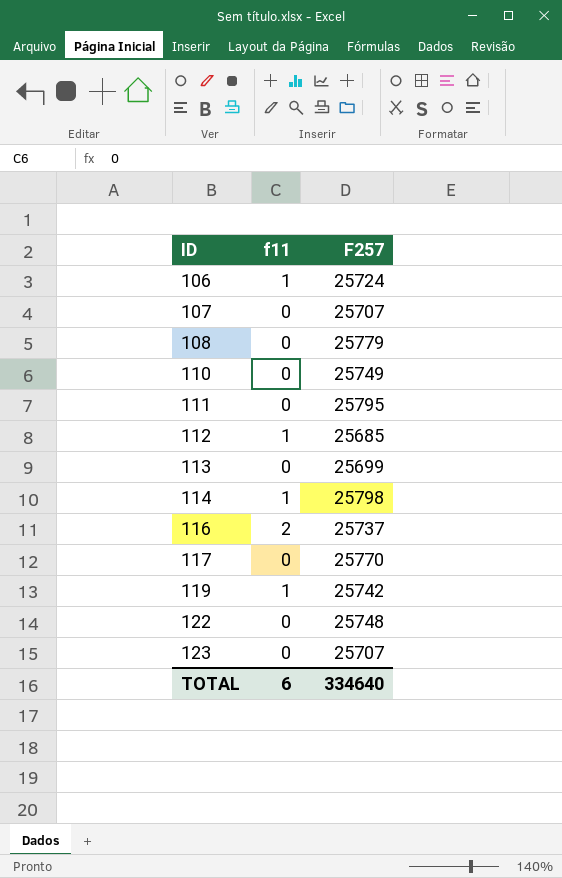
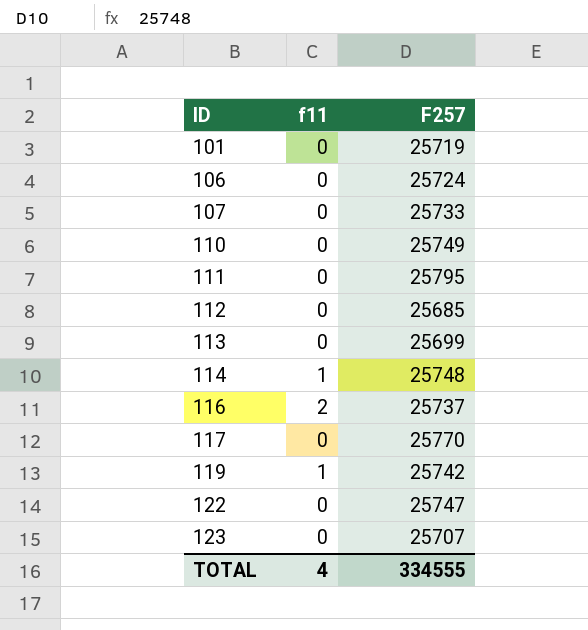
row 108: 0 | 25779 -> none
row 101: none -> 0 | 25719
106 | f11: 1 -> 0
107 | F257: 25707 -> 25733
112 | f11: 1 -> 0
114 | F257: 25798 -> 25748
122 | F257: 25748 -> 25747
TOTAL | f11: 6 -> 4
TOTAL | F257: 334640 -> 334555

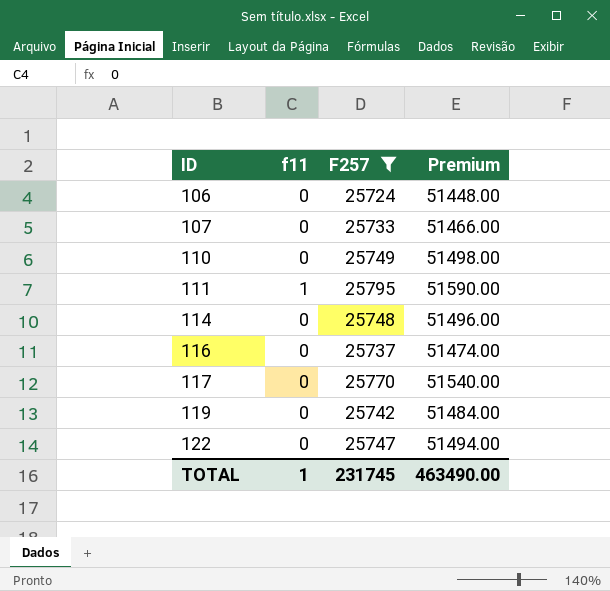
filter: none -> F257 >= 25724
column Premium | formula: none -> [F257] * 2
111 | f11: 0 -> 1
114 | f11: 1 -> 0
116 | f11: 2 -> 0
119 | f11: 1 -> 0
TOTAL | f11: 4 -> 1
TOTAL | F257: 334555 -> 231745

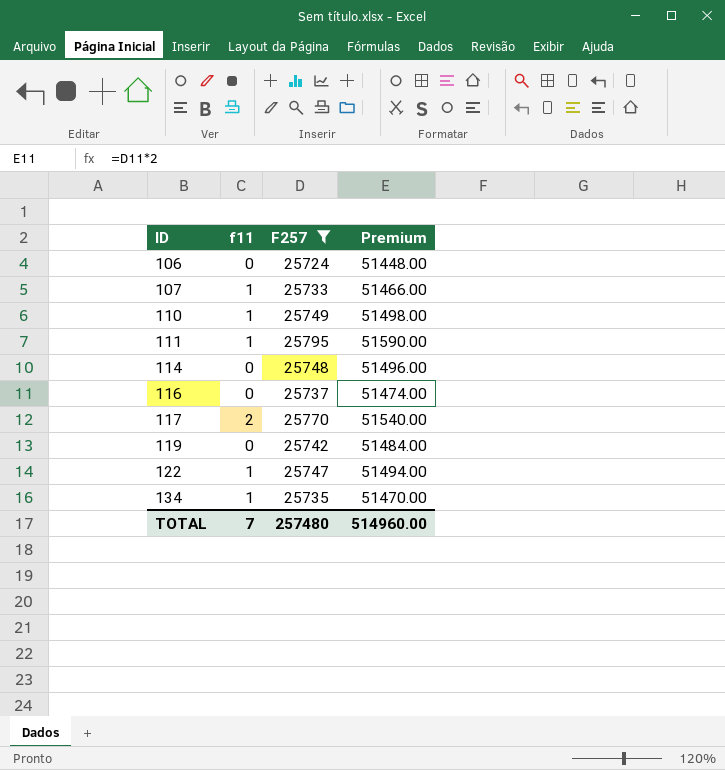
107 | f11: 0 -> 1
110 | f11: 0 -> 1
117 | f11: 0 -> 2
122 | f11: 0 -> 1
row 134: none -> 1 | 25735 | 51470.00
TOTAL | f11: 1 -> 7
TOTAL | F257: 231745 -> 257480
TOTAL | Premium: 463490.00 -> 514960.00

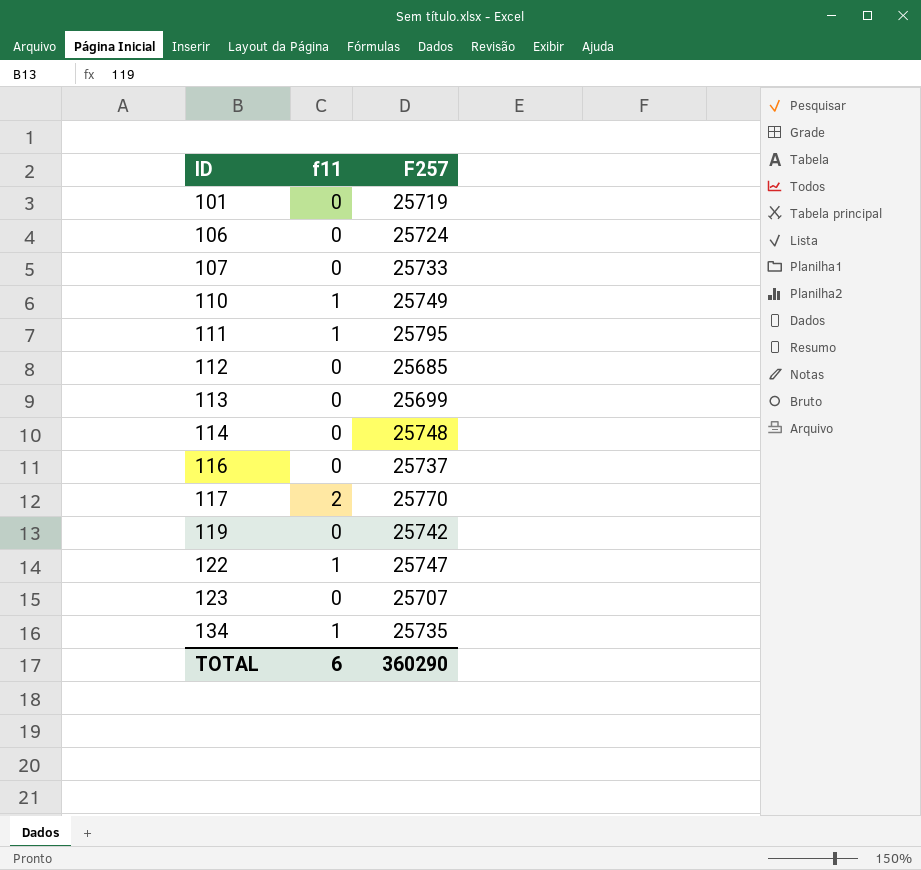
filter: F257 >= 25724 -> none
column Premium | formula: [F257] * 2 -> none
107 | f11: 1 -> 0
TOTAL | f11: 7 -> 6
TOTAL | F257: 257480 -> 360290

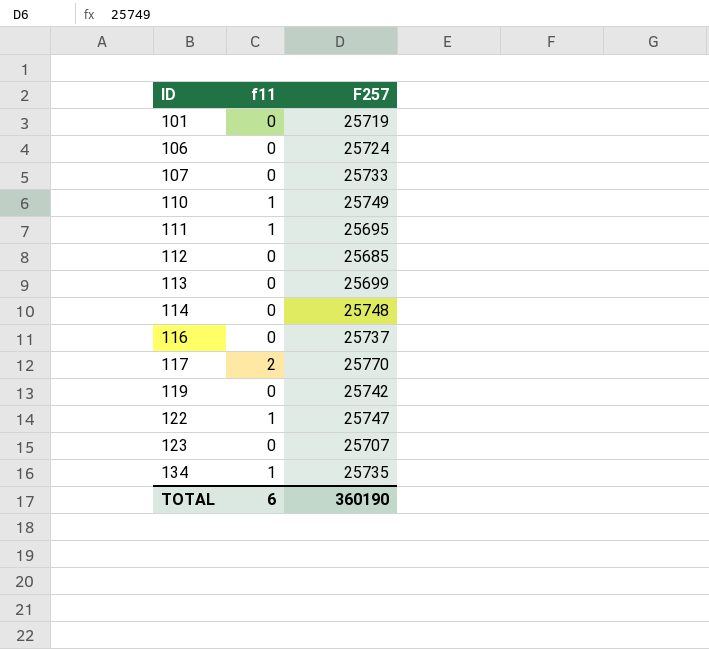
111 | F257: 25795 -> 25695
TOTAL | F257: 360290 -> 360190

